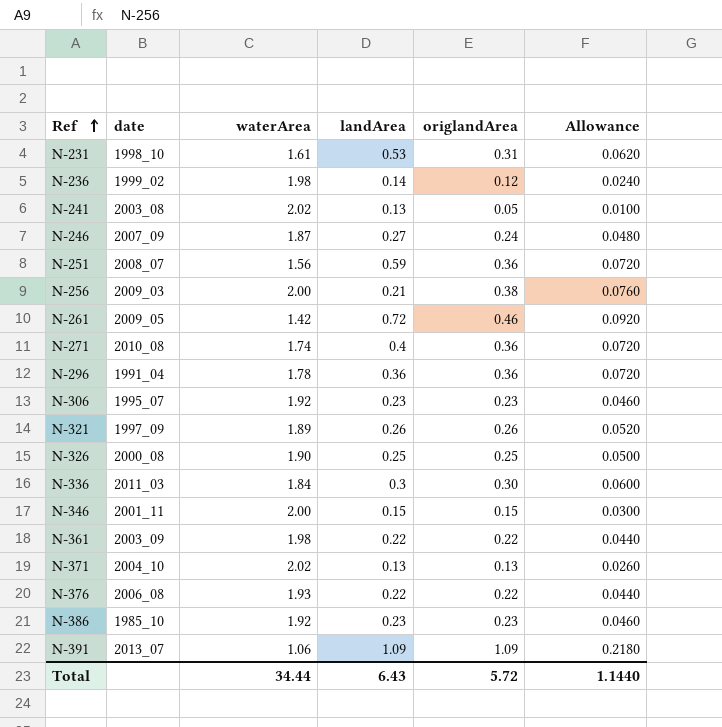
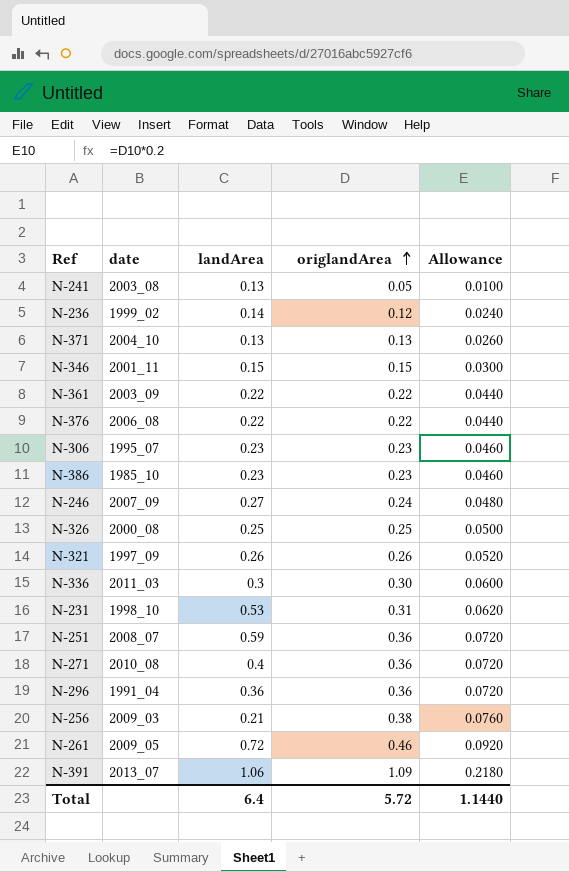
row order: Ref ascending -> origlandArea ascending
column waterArea | position: 3 -> none
N-391 | landArea: 1.09 -> 1.06
Total | landArea: 6.43 -> 6.4

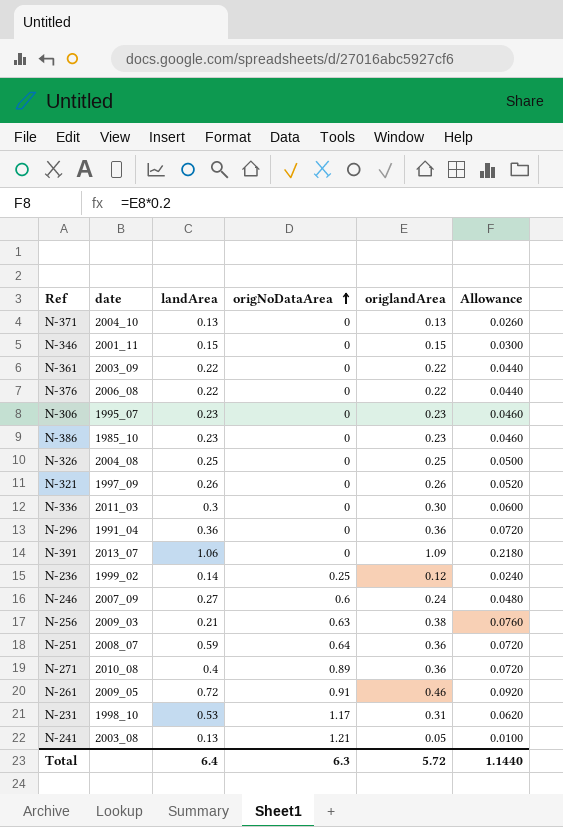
row order: origlandArea ascending -> origNoDataArea ascending
column origNoDataArea | position: none -> 4
N-326 | date: 2000_08 -> 2004_08

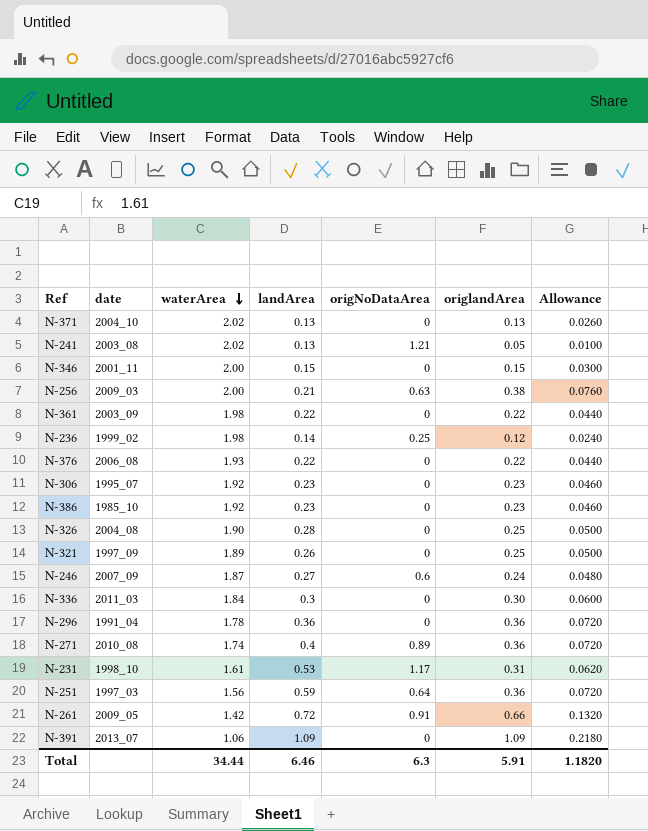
row order: origNoDataArea ascending -> waterArea descending
column waterArea | position: none -> 3
N-326 | landArea: 0.25 -> 0.28
N-321 | origlandArea: 0.26 -> 0.25
N-321 | Allowance: 0.0520 -> 0.0500
N-251 | date: 2008_07 -> 1997_03
N-261 | origlandArea: 0.46 -> 0.66
N-261 | Allowance: 0.0920 -> 0.1320
N-391 | landArea: 1.06 -> 1.09
Total | landArea: 6.4 -> 6.46
Total | origlandArea: 5.72 -> 5.91
Total | Allowance: 1.1440 -> 1.1820

